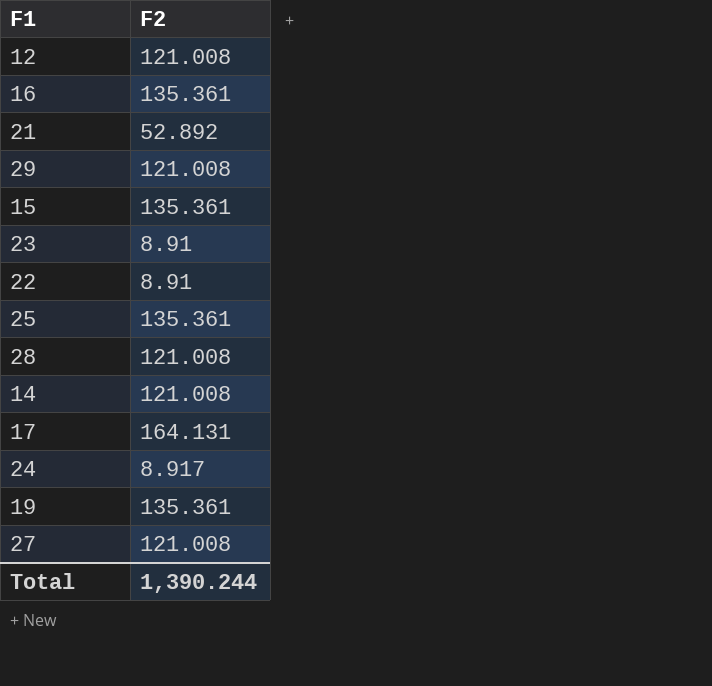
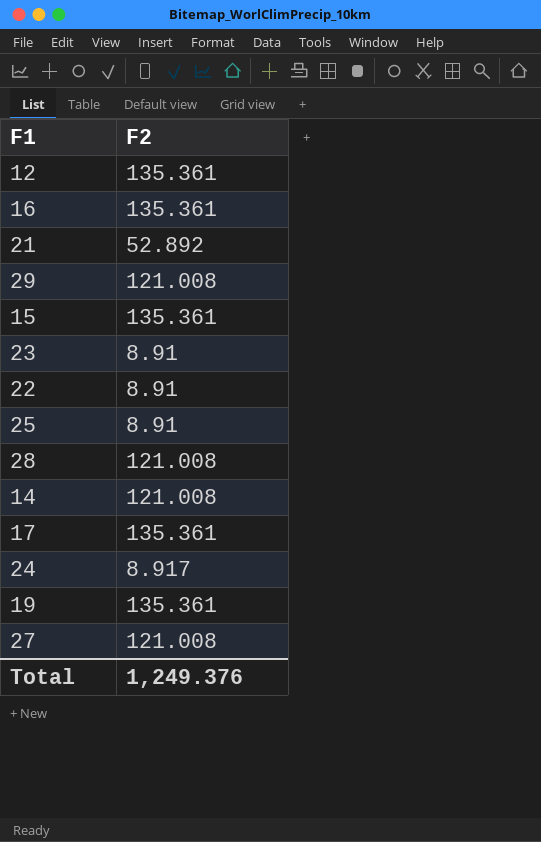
12 | F2: 121.008 -> 135.361
25 | F2: 135.361 -> 8.91
17 | F2: 164.131 -> 135.361
Total | F2: 1,390.244 -> 1,249.376

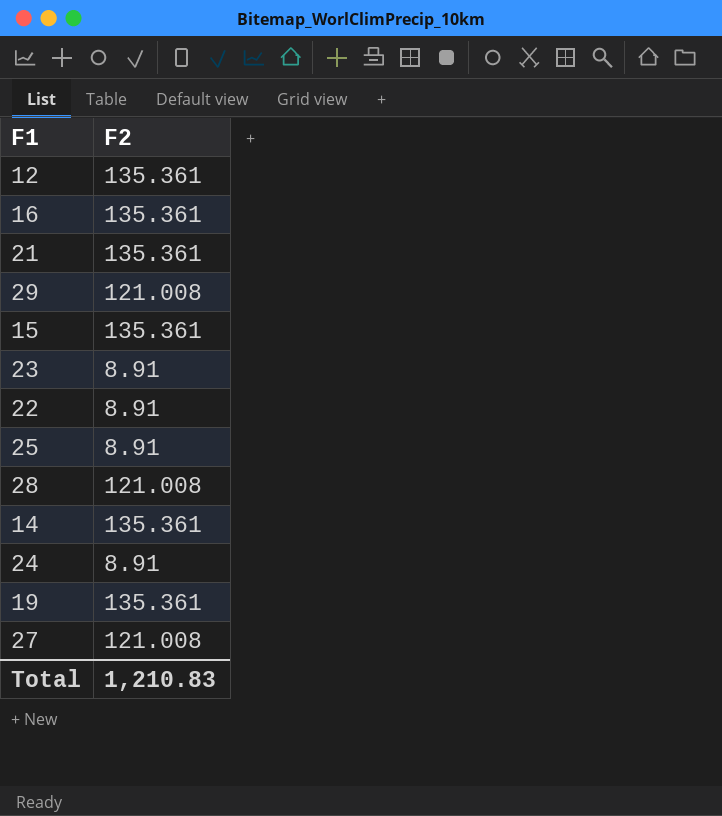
row 17: 135.361 -> none
21 | F2: 52.892 -> 135.361
14 | F2: 121.008 -> 135.361
24 | F2: 8.917 -> 8.91
Total | F2: 1,249.376 -> 1,210.83

